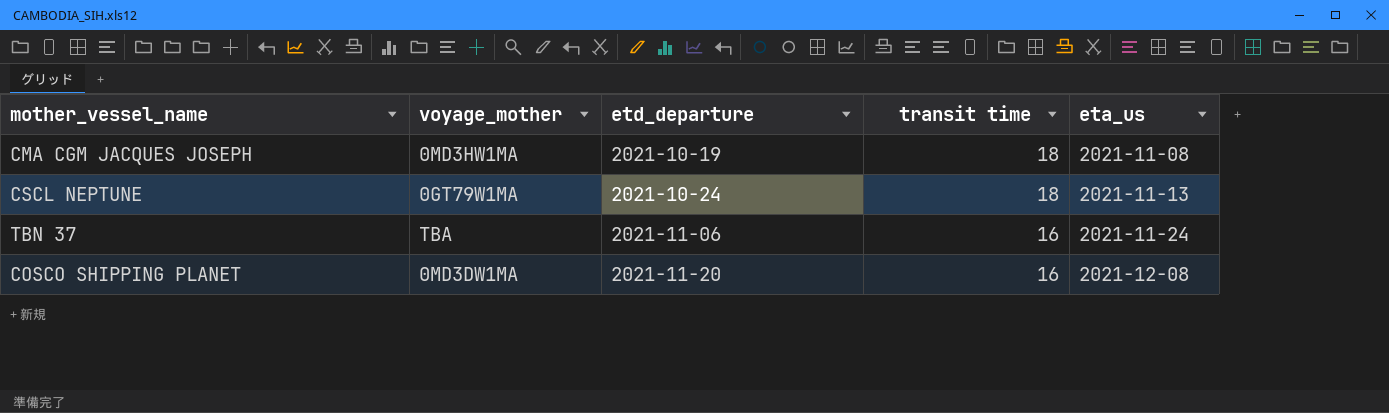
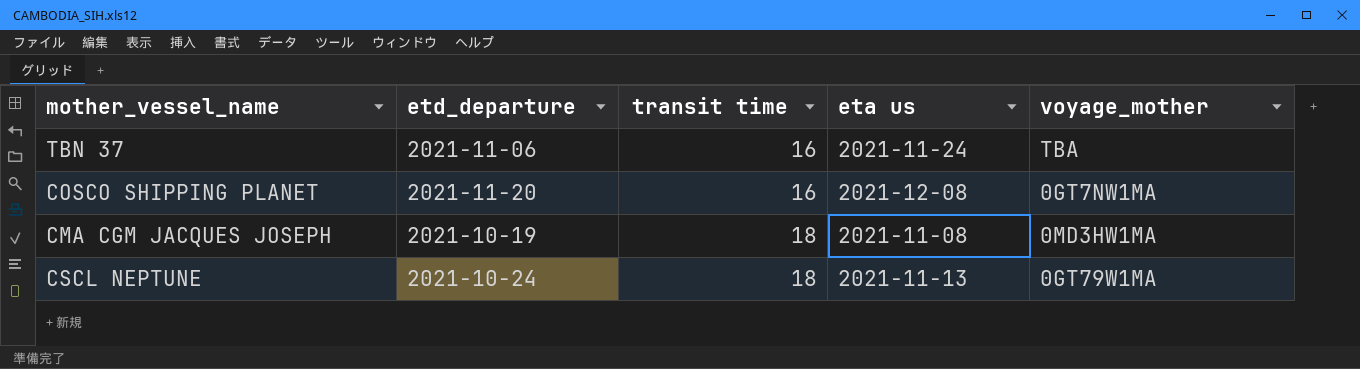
row order: etd_departure ascending -> transit time ascending
column name: eta_us -> eta us
column voyage_mother | position: 2 -> 5
COSCO SHIPPING PLANET | voyage_mother: 0MD3DW1MA -> 0GT7NW1MA

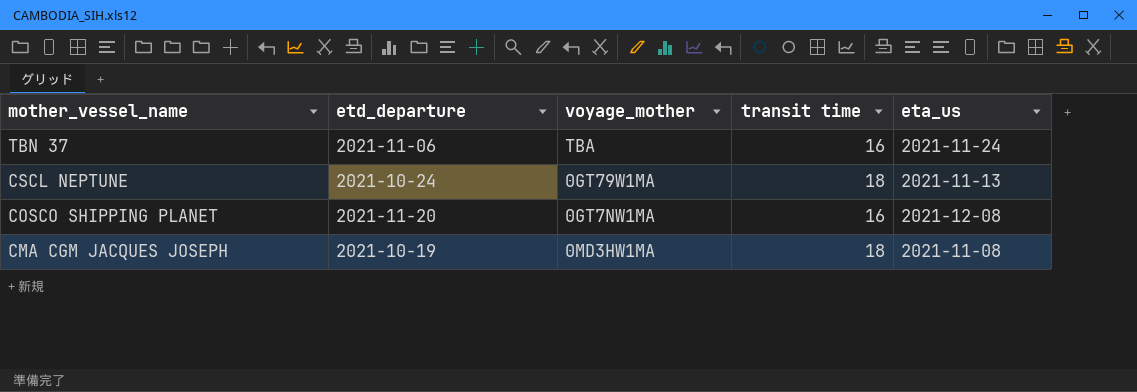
row order: transit time ascending -> mother_vessel_name descending
column voyage_mother | position: 5 -> 3
column name: eta us -> eta_us

